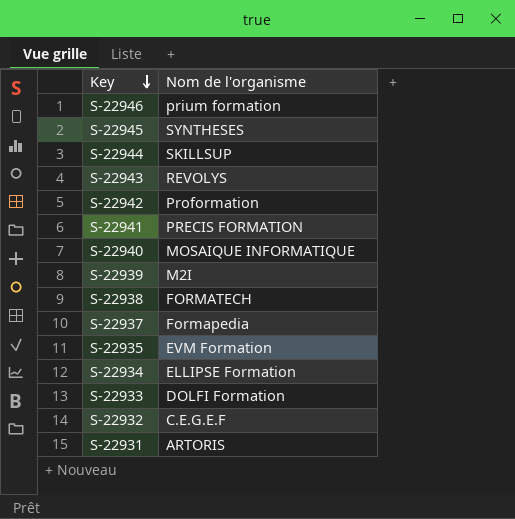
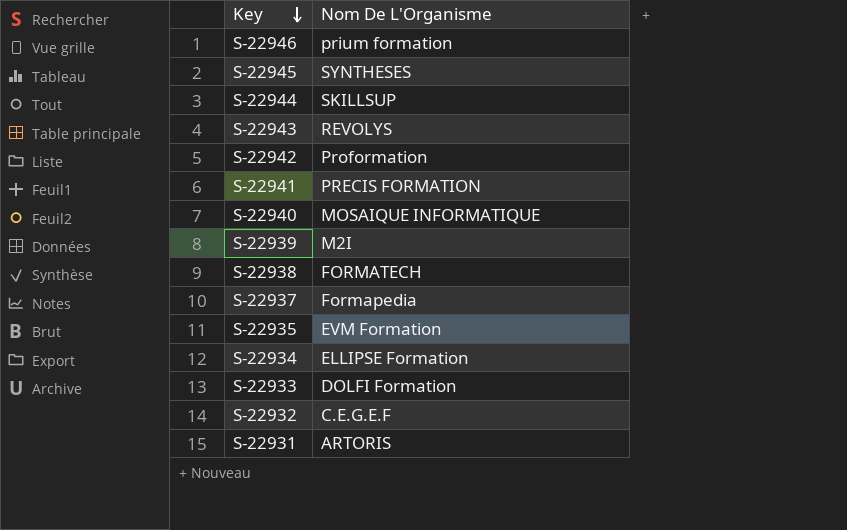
column name: Nom de l'organisme -> Nom De L'Organisme

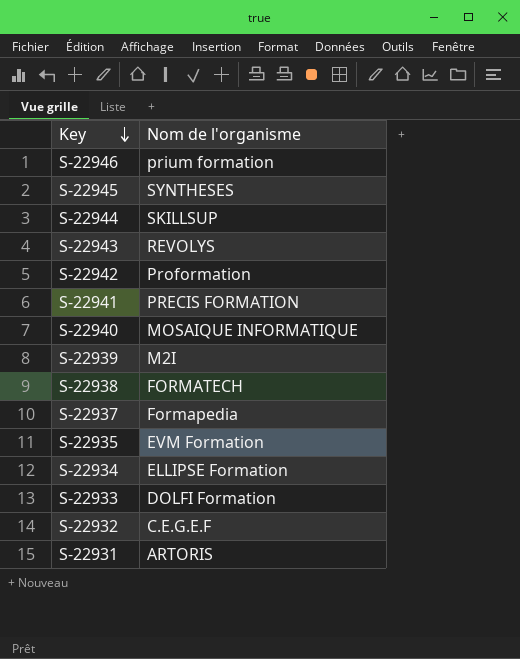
column name: Nom De L'Organisme -> Nom de l'organisme

